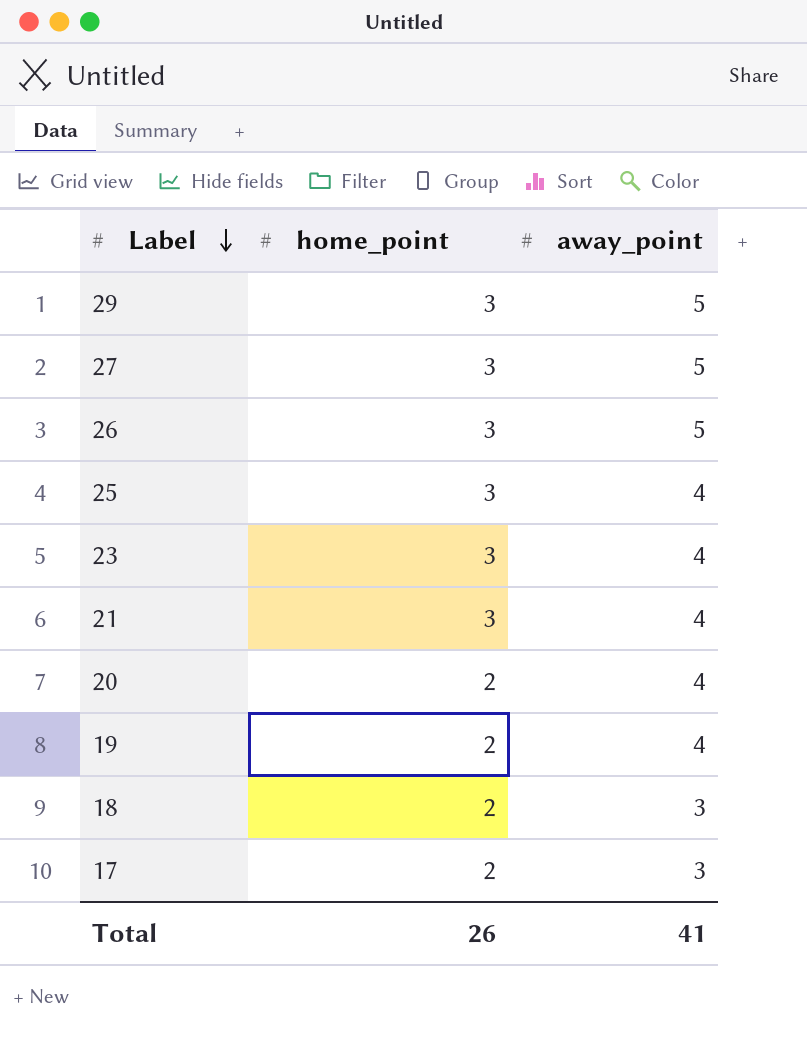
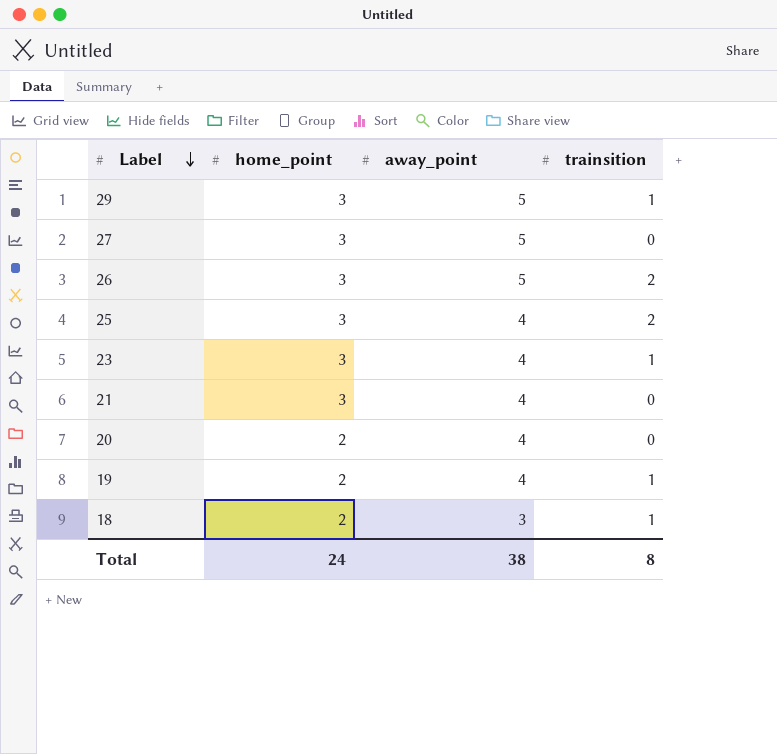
column trainsition | position: none -> 4
row 17: 2 | 3 -> none
Total | home_point: 26 -> 24
Total | away_point: 41 -> 38

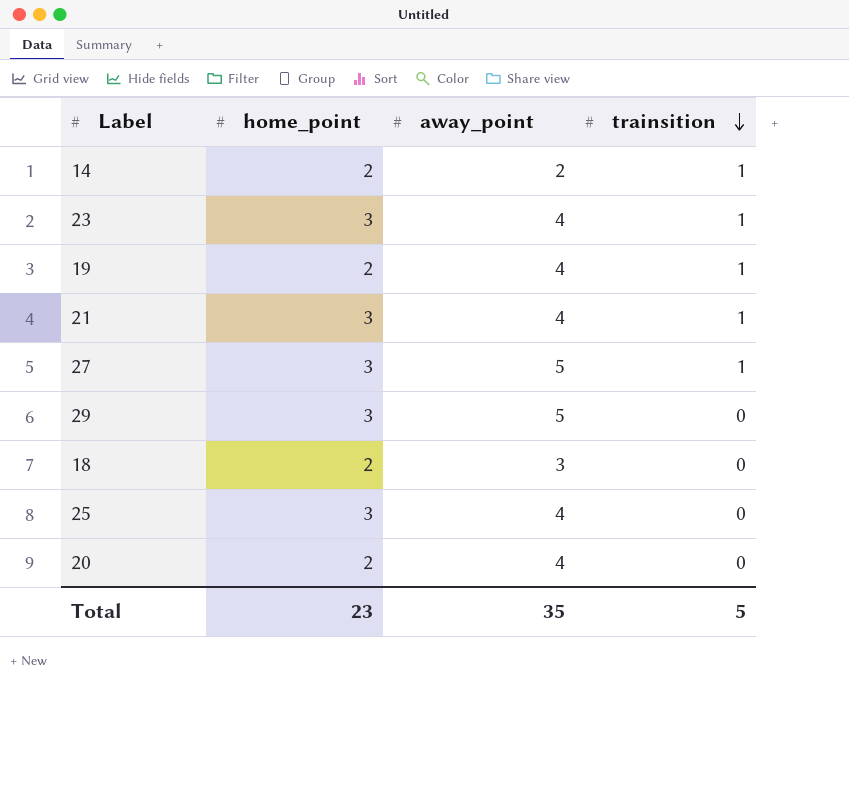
row order: Label descending -> trainsition descending
row 26: 3 | 5 | 2 -> none
row 14: none -> 2 | 2 | 1
21 | trainsition: 0 -> 1
27 | trainsition: 0 -> 1
29 | trainsition: 1 -> 0
18 | trainsition: 1 -> 0
25 | trainsition: 2 -> 0
Total | home_point: 24 -> 23
Total | away_point: 38 -> 35
Total | trainsition: 8 -> 5

